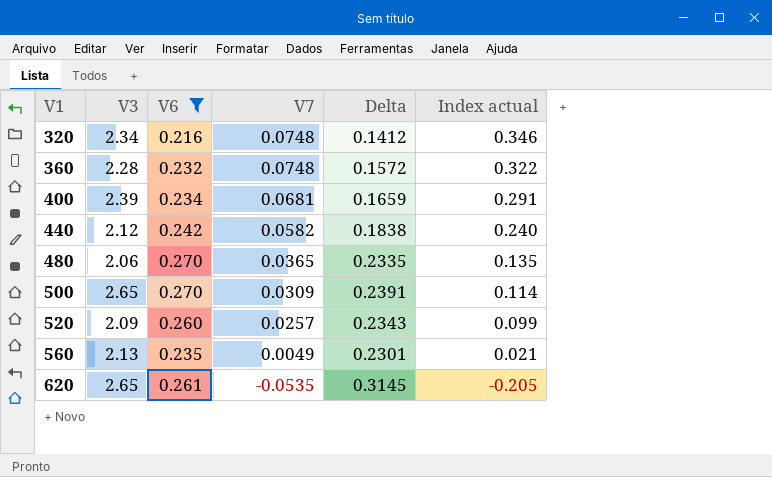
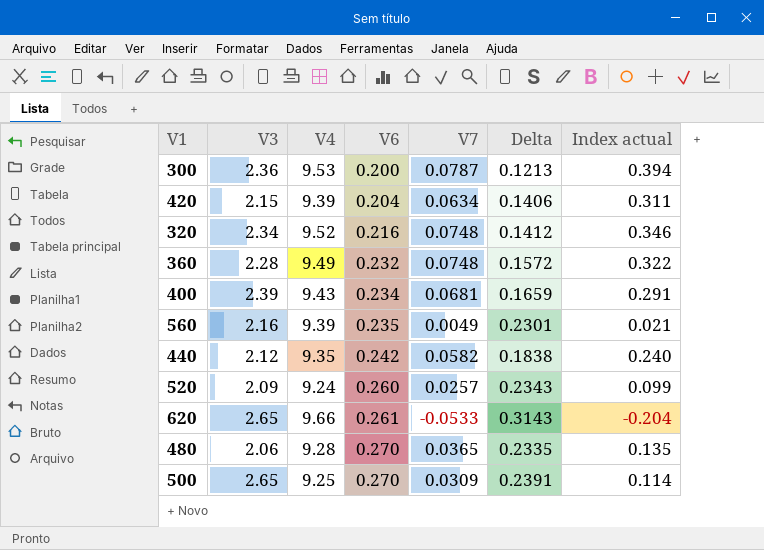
filter: V6 >= 0.216 -> none
row order: V1 ascending -> V6 ascending
column V4 | position: none -> 3
560 | V3: 2.13 -> 2.16
620 | V7: -0.0535 -> -0.0533
620 | Delta: 0.3145 -> 0.3143
620 | Index actual: -0.205 -> -0.204

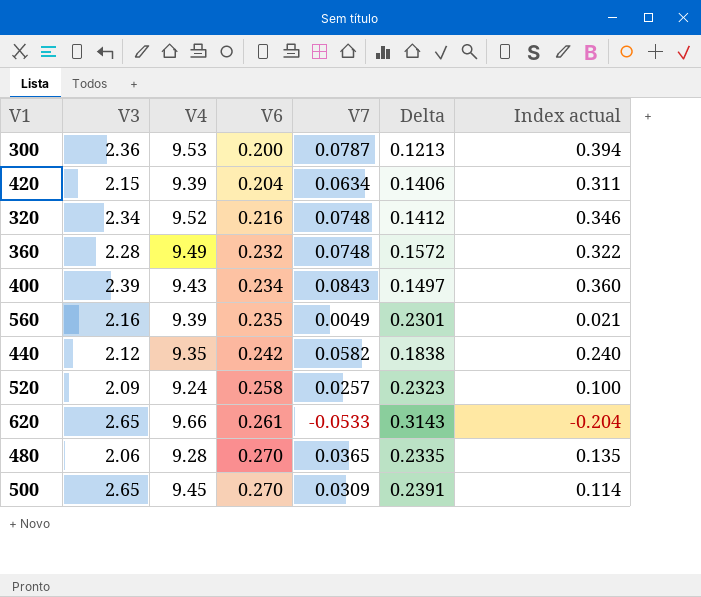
400 | V7: 0.0681 -> 0.0843
400 | Delta: 0.1659 -> 0.1497
400 | Index actual: 0.291 -> 0.360
520 | V6: 0.260 -> 0.258
520 | Delta: 0.2343 -> 0.2323
520 | Index actual: 0.099 -> 0.100
500 | V4: 9.25 -> 9.45

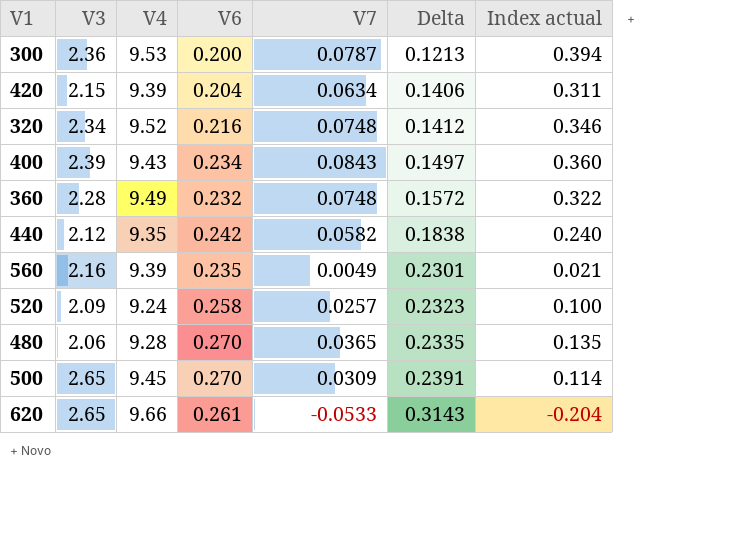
row order: V6 ascending -> Delta ascending

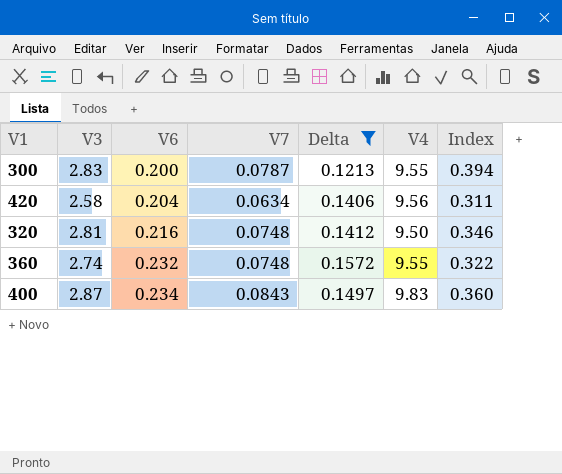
filter: none -> Delta <= 0.1572
row order: Delta ascending -> V6 ascending
column V4 | position: 3 -> 6
column name: Index actual -> Index
300 | V3: 2.36 -> 2.83
300 | V4: 9.53 -> 9.55
420 | V3: 2.15 -> 2.58
420 | V4: 9.39 -> 9.56
320 | V3: 2.34 -> 2.81
320 | V4: 9.52 -> 9.50
360 | V3: 2.28 -> 2.74
360 | V4: 9.49 -> 9.55
400 | V3: 2.39 -> 2.87
400 | V4: 9.43 -> 9.83

